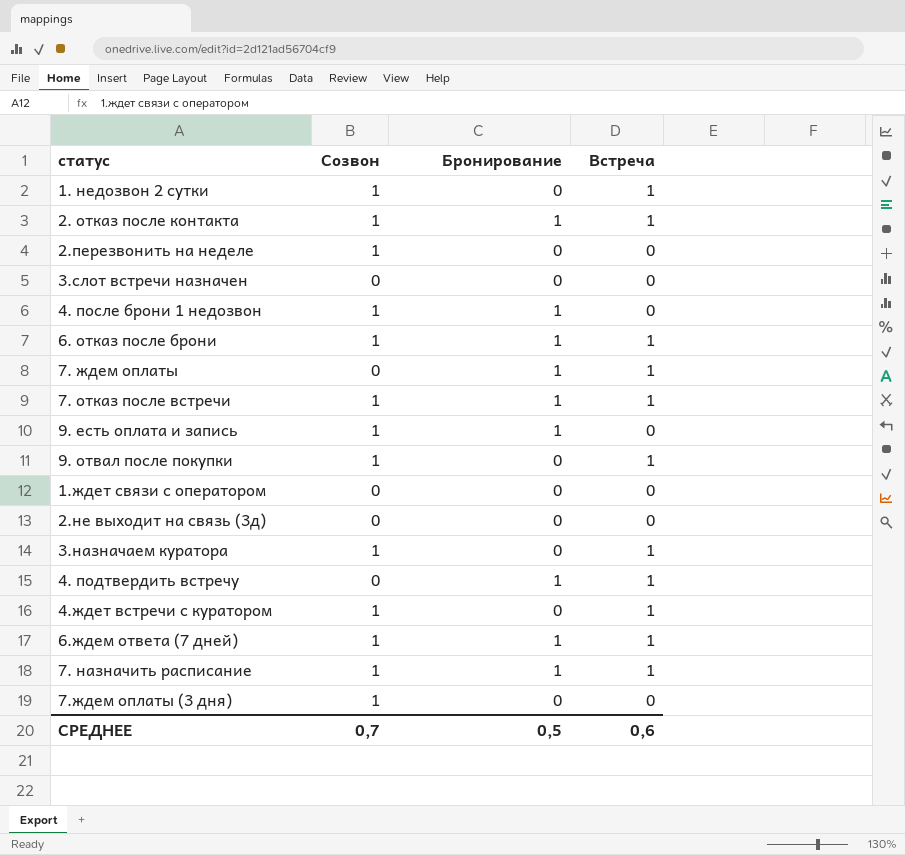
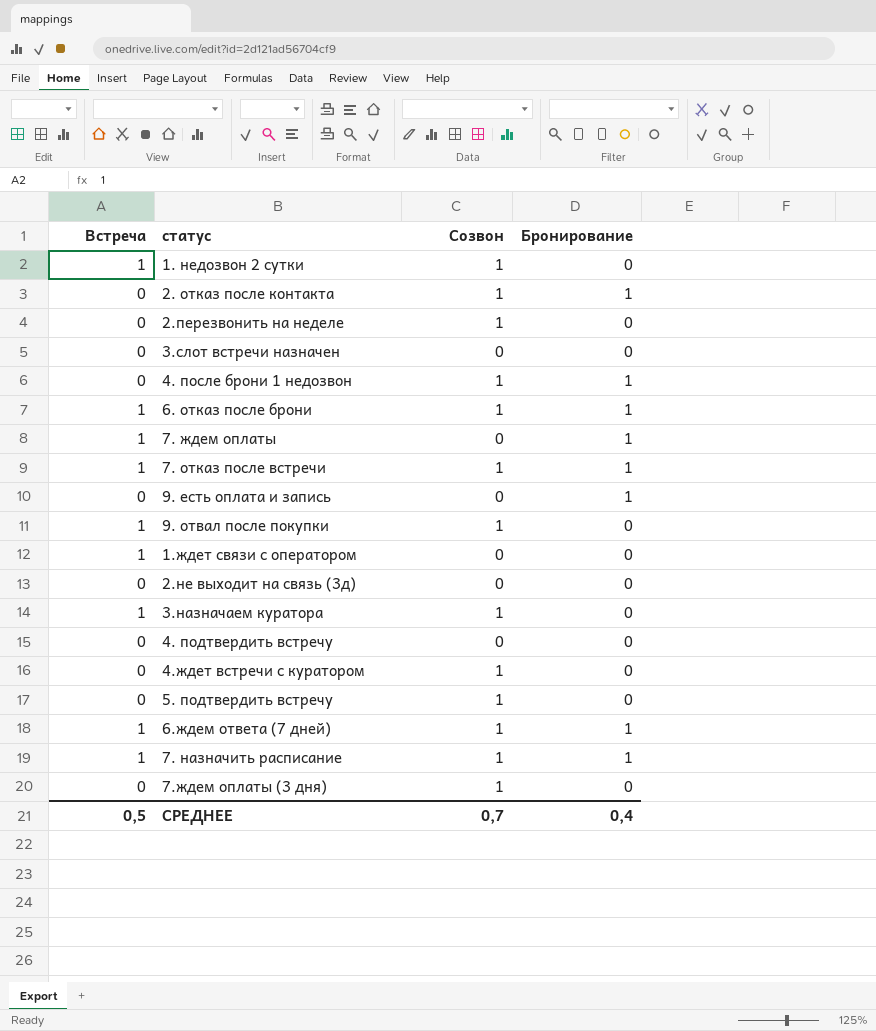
column Встреча | position: 4 -> 1
2. отказ после контакта | Встреча: 1 -> 0
9. есть оплата и запись | Созвон: 1 -> 0
1.ждет связи с оператором | Встреча: 0 -> 1
4. подтвердить встречу | Встреча: 1 -> 0
4. подтвердить встречу | Бронирование: 1 -> 0
4.ждет встречи с куратором | Встреча: 1 -> 0
row 5. подтвердить встречу: none -> 0 | 1 | 0
СРЕДНЕЕ | Встреча: 0,6 -> 0,5
СРЕДНЕЕ | Бронирование: 0,5 -> 0,4

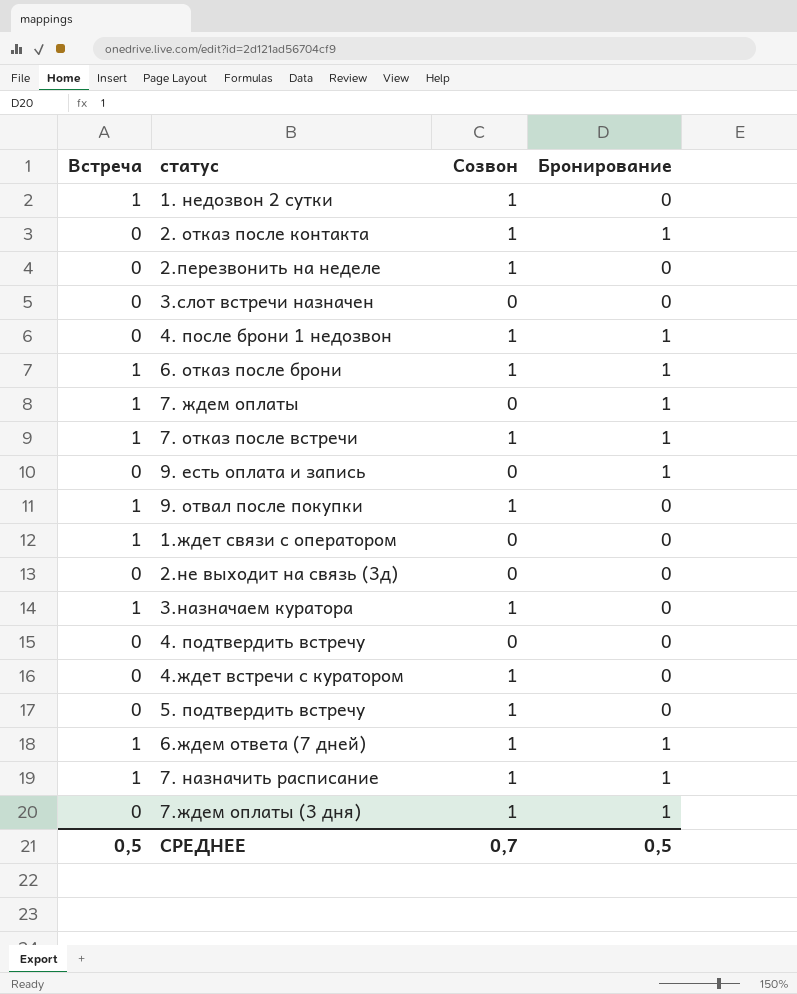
7.ждем оплаты (3 дня) | Бронирование: 0 -> 1
СРЕДНЕЕ | Бронирование: 0,4 -> 0,5

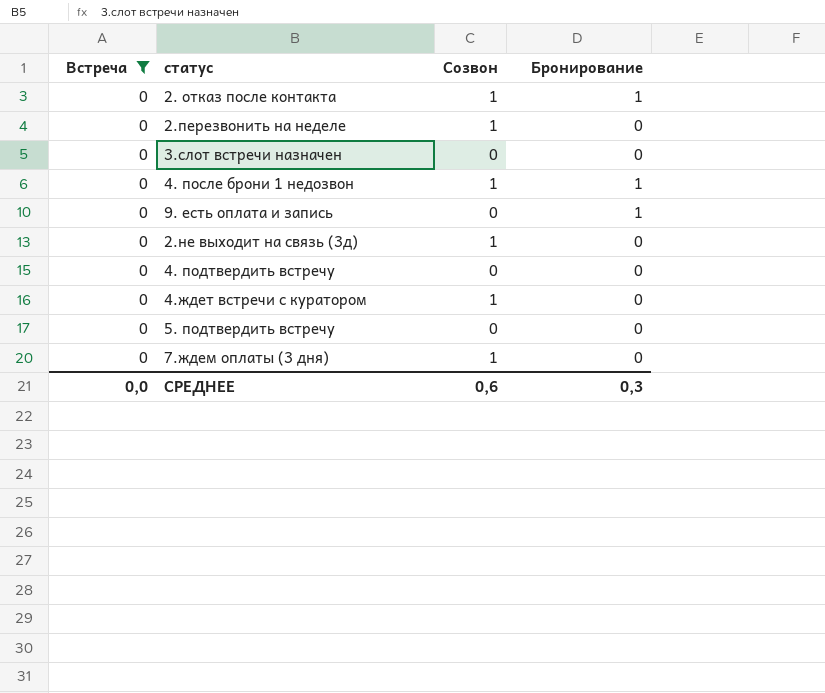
filter: none -> Встреча = 0
2.не выходит на связь (3д) | Созвон: 0 -> 1
5. подтвердить встречу | Созвон: 1 -> 0
7.ждем оплаты (3 дня) | Бронирование: 1 -> 0
СРЕДНЕЕ | Встреча: 0,5 -> 0,0
СРЕДНЕЕ | Созвон: 0,7 -> 0,6
СРЕДНЕЕ | Бронирование: 0,5 -> 0,3

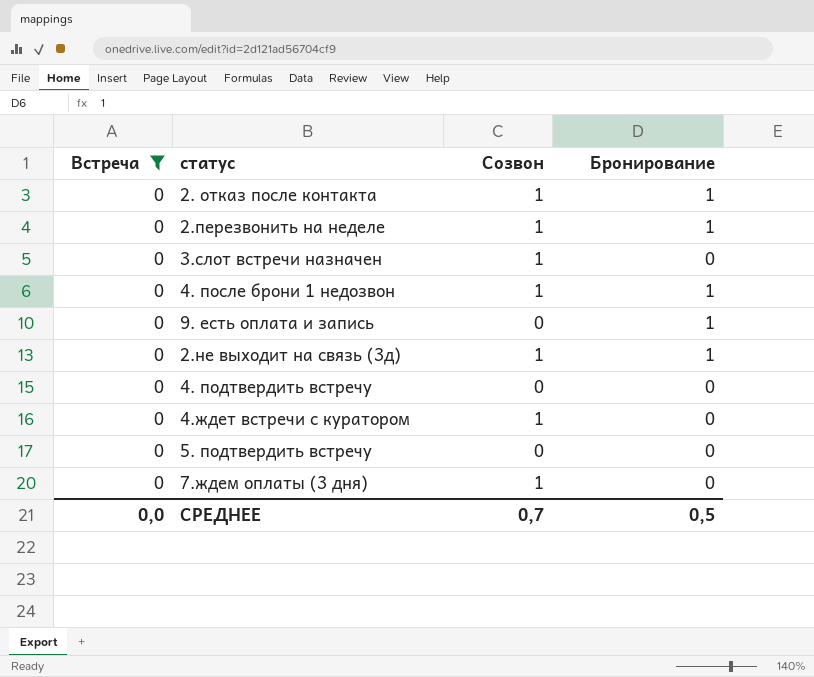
2.перезвонить на неделе | Бронирование: 0 -> 1
3.слот встречи назначен | Созвон: 0 -> 1
2.не выходит на связь (3д) | Бронирование: 0 -> 1
СРЕДНЕЕ | Созвон: 0,6 -> 0,7
СРЕДНЕЕ | Бронирование: 0,3 -> 0,5

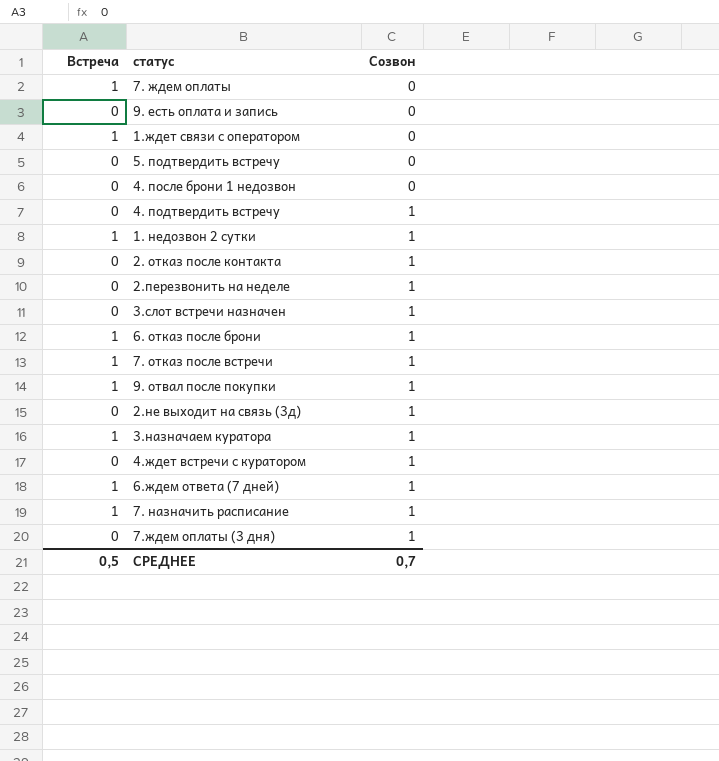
filter: Встреча = 0 -> none
row order: none -> Созвон ascending
column Бронирование | position: 4 -> none
4. после брони 1 недозвон | Созвон: 1 -> 0
4. подтвердить встречу | Созвон: 0 -> 1
СРЕДНЕЕ | Встреча: 0,0 -> 0,5

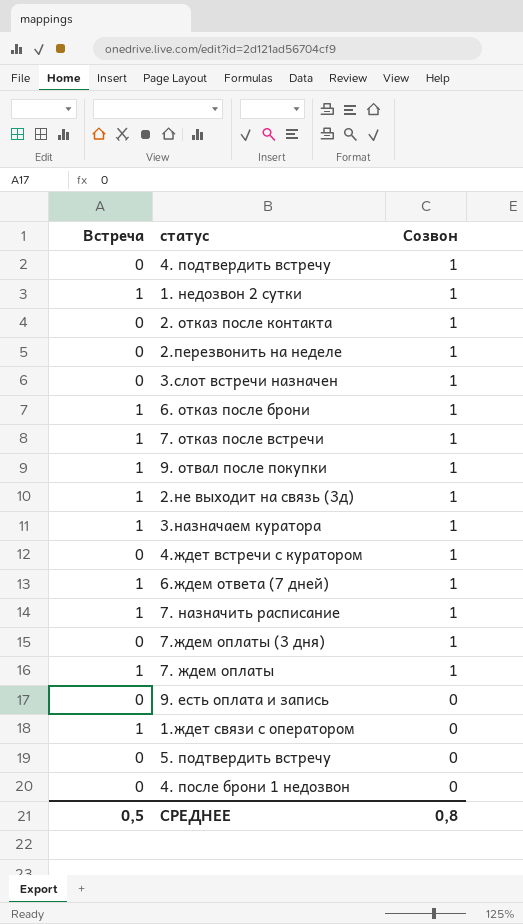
row order: Созвон ascending -> Созвон descending
2.не выходит на связь (3д) | Встреча: 0 -> 1
7. ждем оплаты | Созвон: 0 -> 1
СРЕДНЕЕ | Созвон: 0,7 -> 0,8

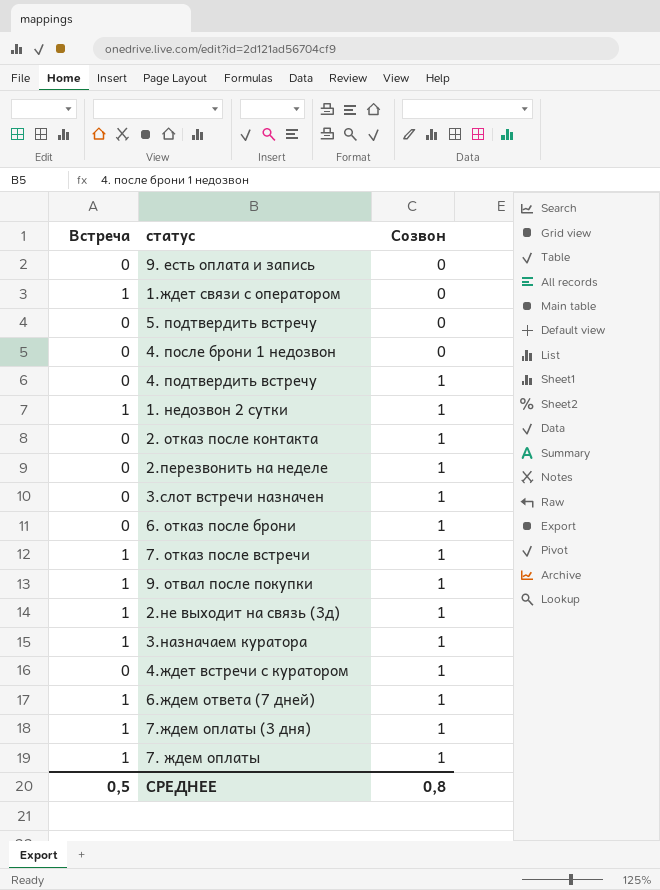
row order: Созвон descending -> Созвон ascending
row 7. назначить расписание: 1 | 1 -> none
6. отказ после брони | Встреча: 1 -> 0
7.ждем оплаты (3 дня) | Встреча: 0 -> 1

